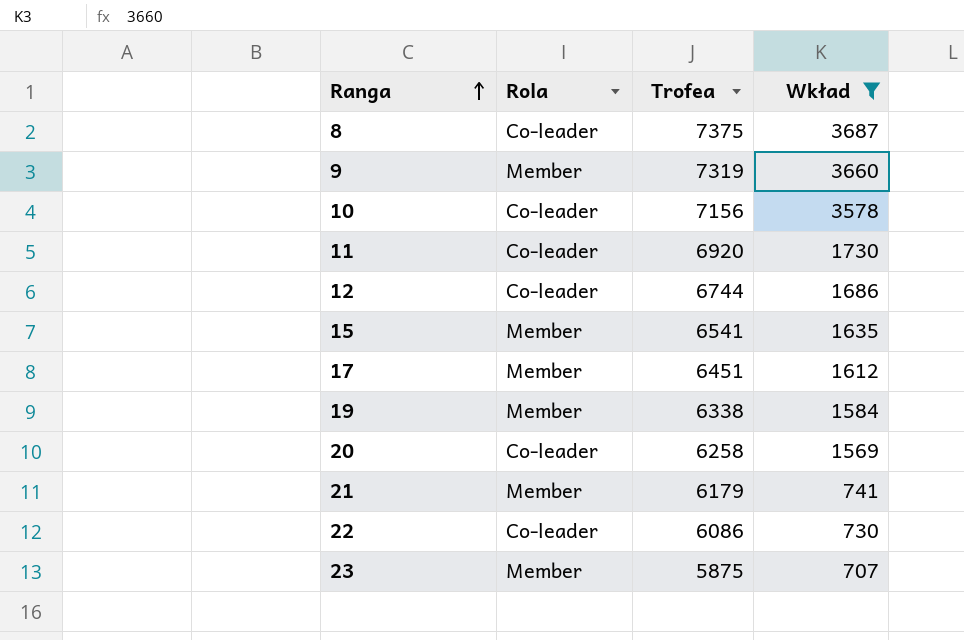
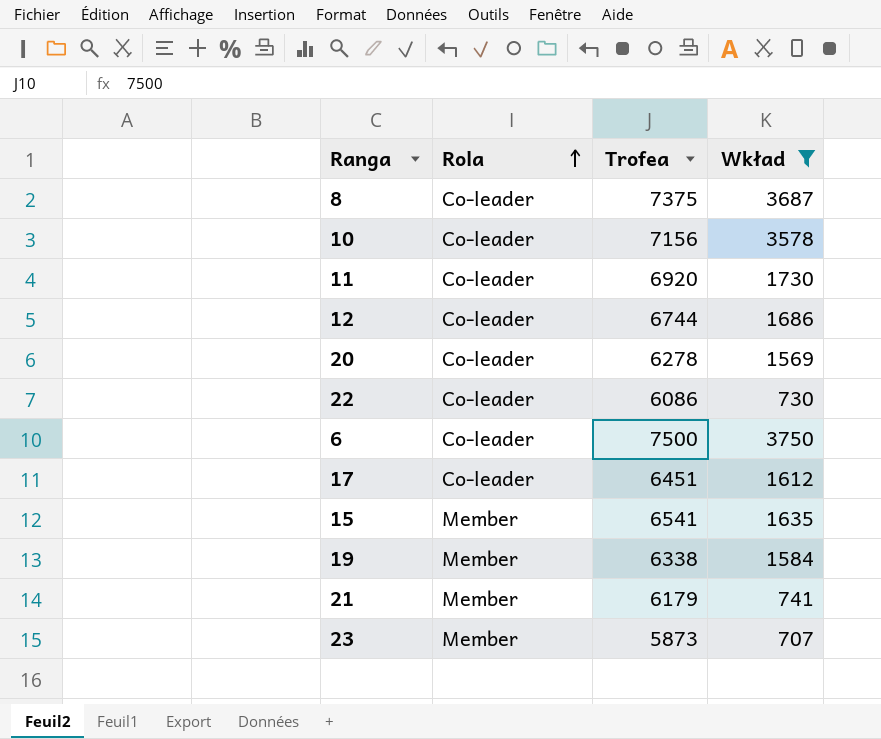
row order: Ranga ascending -> Rola ascending
row 9: Member | 7319 | 3660 -> none
20 | Trofea: 6258 -> 6278
row 6: none -> Co-leader | 7500 | 3750
17 | Rola: Member -> Co-leader
23 | Trofea: 5875 -> 5873

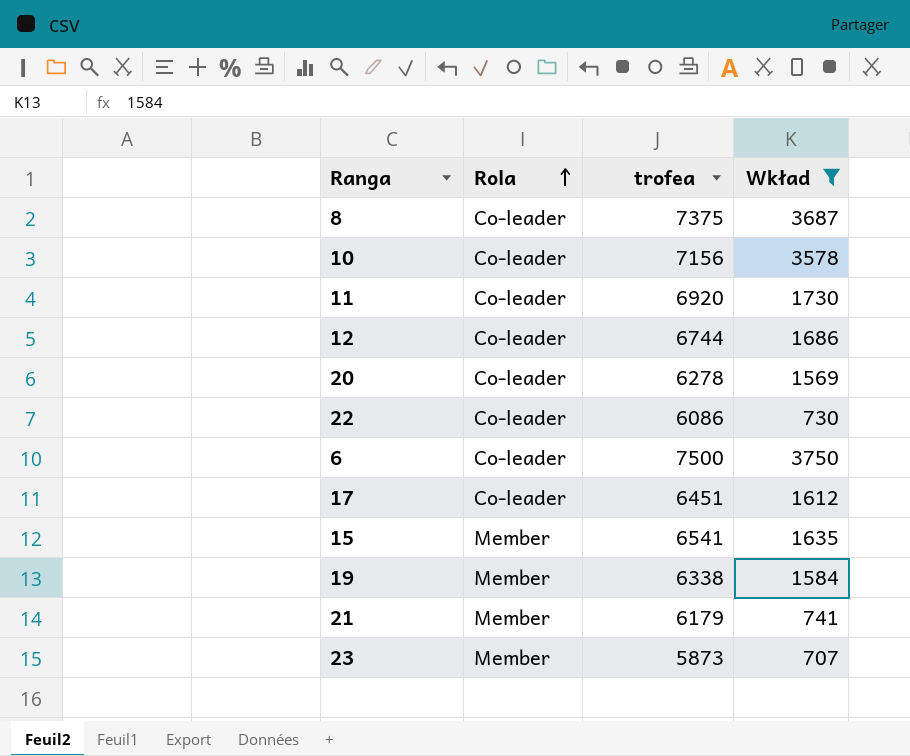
column name: Trofea -> trofea

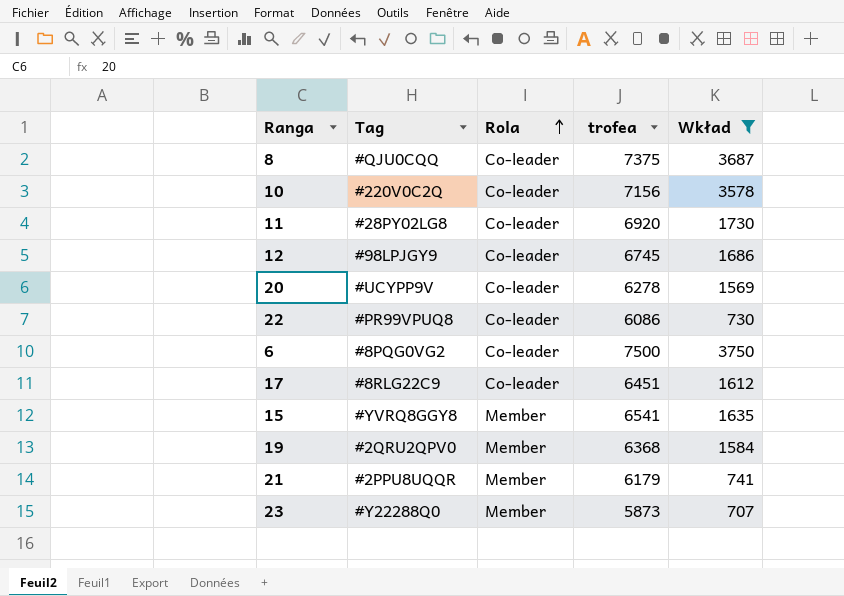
column Tag | position: none -> 2
12 | trofea: 6744 -> 6745
19 | trofea: 6338 -> 6368

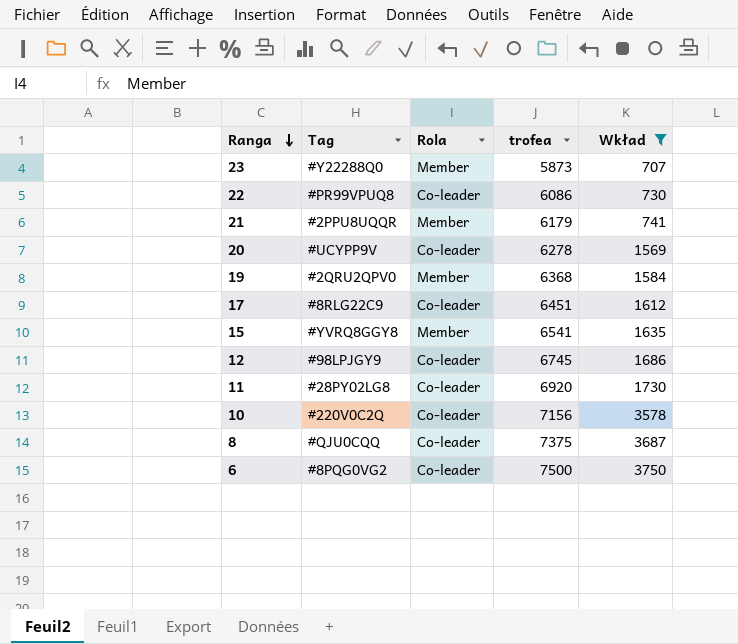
row order: Rola ascending -> Ranga descending

